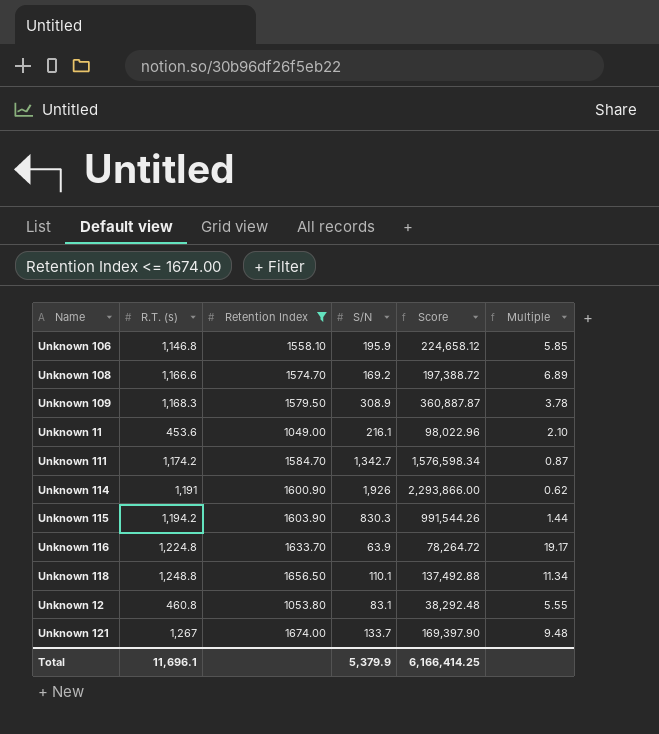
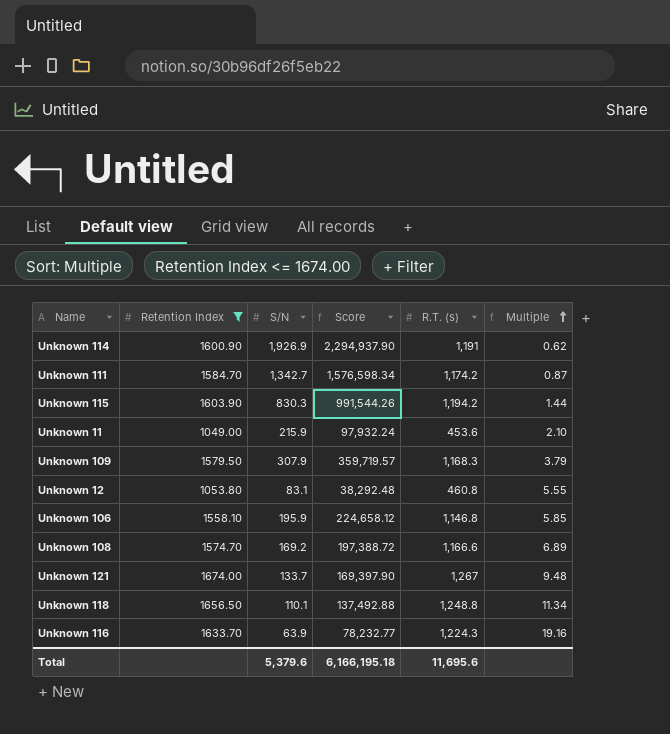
row order: none -> Multiple ascending
column R.T. (s) | position: 2 -> 5
Unknown 114 | S/N: 1,926 -> 1,926.9
Unknown 114 | Score: 2,293,866.00 -> 2,294,937.90
Unknown 11 | S/N: 216.1 -> 215.9
Unknown 11 | Score: 98,022.96 -> 97,932.24
Unknown 109 | S/N: 308.9 -> 307.9
Unknown 109 | Score: 360,887.87 -> 359,719.57
Unknown 109 | Multiple: 3.78 -> 3.79
Unknown 116 | Score: 78,264.72 -> 78,232.77
Unknown 116 | R.T. (s): 1,224.8 -> 1,224.3
Unknown 116 | Multiple: 19.17 -> 19.16
Total | S/N: 5,379.9 -> 5,379.6
Total | Score: 6,166,414.25 -> 6,166,195.18
Total | R.T. (s): 11,696.1 -> 11,695.6

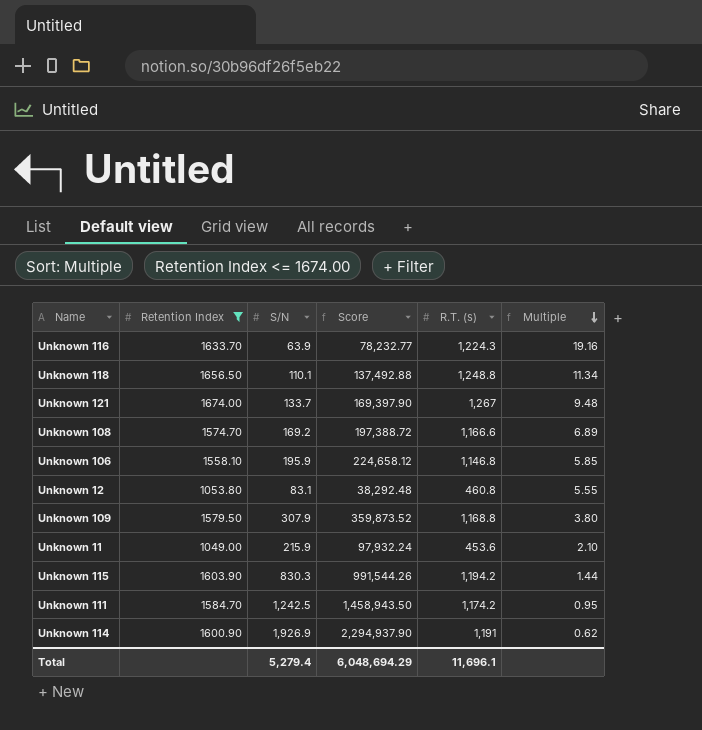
row order: Multiple ascending -> Multiple descending
Unknown 109 | Score: 359,719.57 -> 359,873.52
Unknown 109 | R.T. (s): 1,168.3 -> 1,168.8
Unknown 109 | Multiple: 3.79 -> 3.80
Unknown 111 | S/N: 1,342.7 -> 1,242.5
Unknown 111 | Score: 1,576,598.34 -> 1,458,943.50
Unknown 111 | Multiple: 0.87 -> 0.95
Total | S/N: 5,379.6 -> 5,279.4
Total | Score: 6,166,195.18 -> 6,048,694.29
Total | R.T. (s): 11,695.6 -> 11,696.1

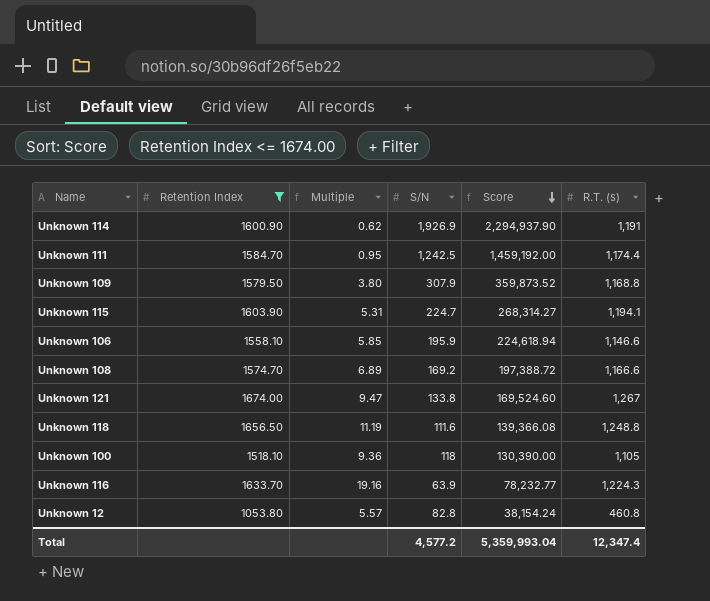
row order: Multiple descending -> Score descending
column Multiple | position: 6 -> 3
row Unknown 11: 1049.00 | 215.9 | 97,932.24 | 453.6 | 2.10 -> none
Unknown 111 | Score: 1,458,943.50 -> 1,459,192.00
Unknown 111 | R.T. (s): 1,174.2 -> 1,174.4
Unknown 115 | Multiple: 1.44 -> 5.31
Unknown 115 | S/N: 830.3 -> 224.7
Unknown 115 | Score: 991,544.26 -> 268,314.27
Unknown 115 | R.T. (s): 1,194.2 -> 1,194.1
Unknown 106 | Score: 224,658.12 -> 224,618.94
Unknown 106 | R.T. (s): 1,146.8 -> 1,146.6
Unknown 121 | Multiple: 9.48 -> 9.47
Unknown 121 | S/N: 133.7 -> 133.8
Unknown 121 | Score: 169,397.90 -> 169,524.60
Unknown 118 | Multiple: 11.34 -> 11.19
Unknown 118 | S/N: 110.1 -> 111.6
Unknown 118 | Score: 137,492.88 -> 139,366.08
row Unknown 100: none -> 1518.10 | 9.36 | 118 | 130,390.00 | 1,105
Unknown 12 | Multiple: 5.55 -> 5.57
Unknown 12 | S/N: 83.1 -> 82.8
Unknown 12 | Score: 38,292.48 -> 38,154.24
Total | S/N: 5,279.4 -> 4,577.2
Total | Score: 6,048,694.29 -> 5,359,993.04
Total | R.T. (s): 11,696.1 -> 12,347.4

